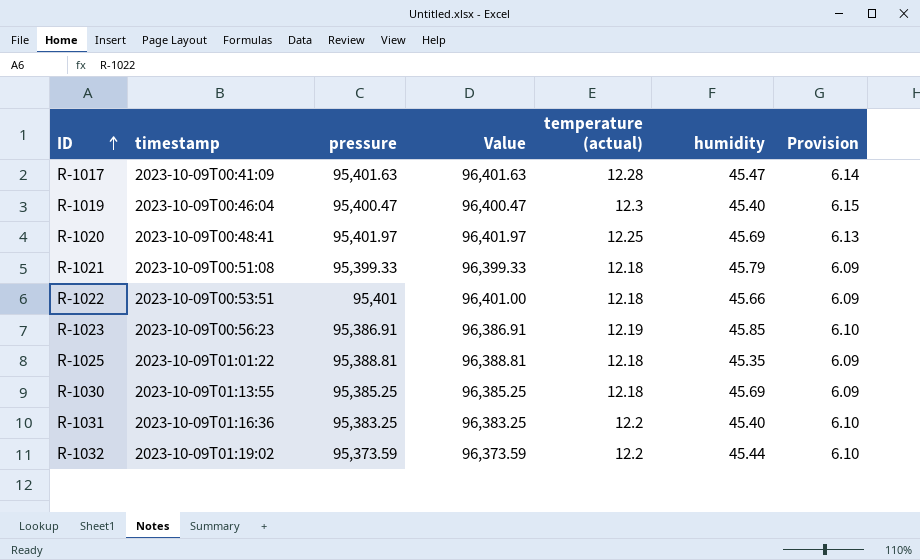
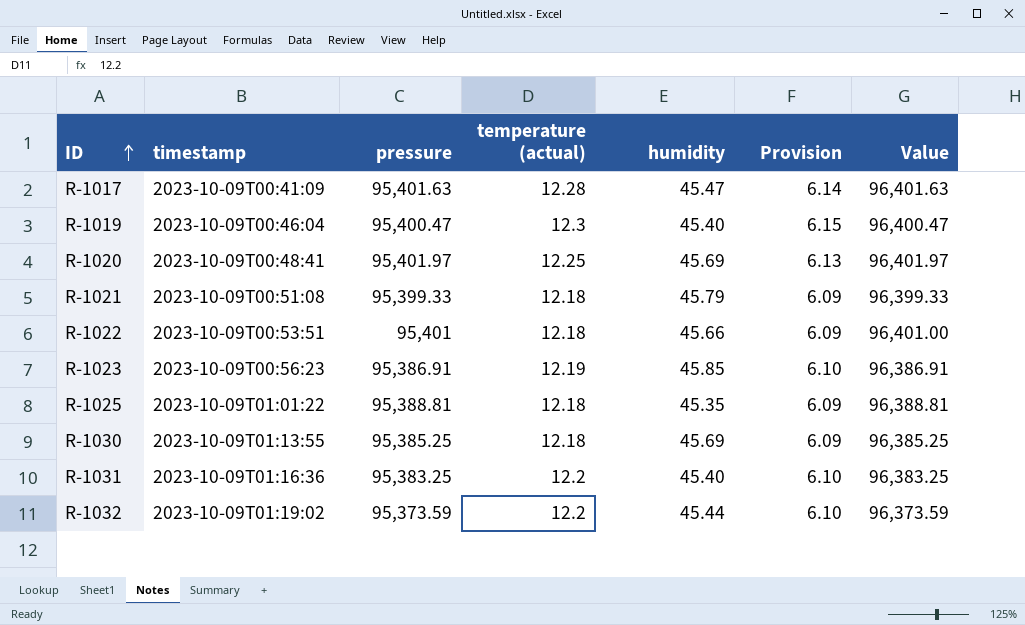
column Value | position: 4 -> 7

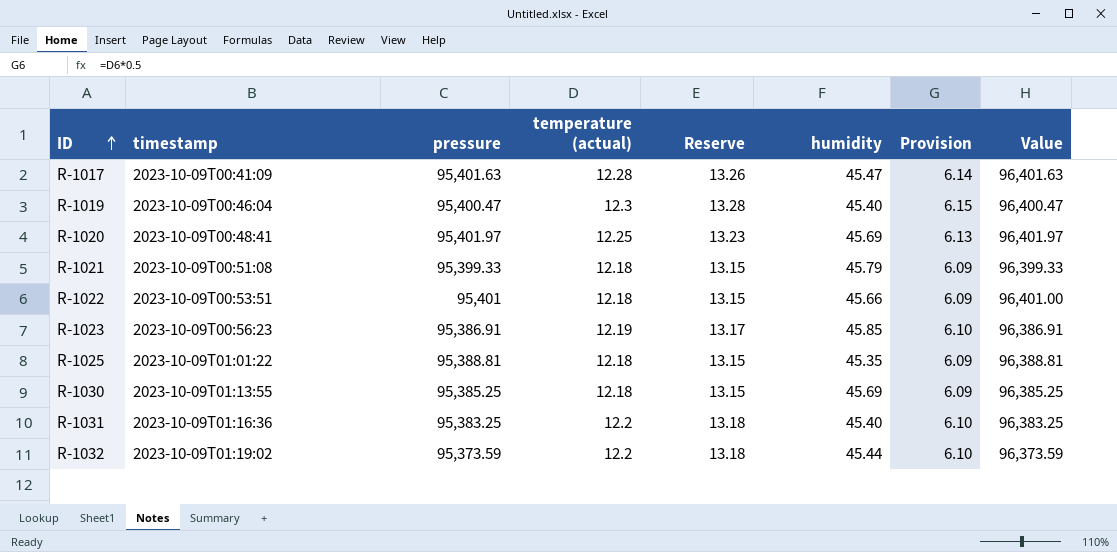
column Reserve | formula: none -> [temperature (actual)] * 1.08

